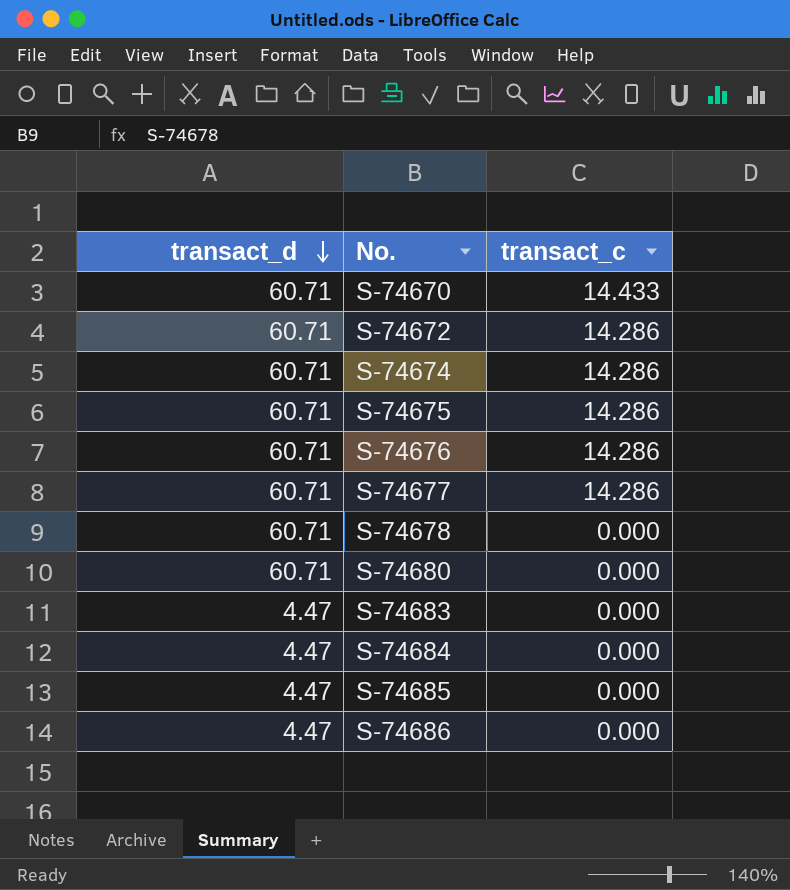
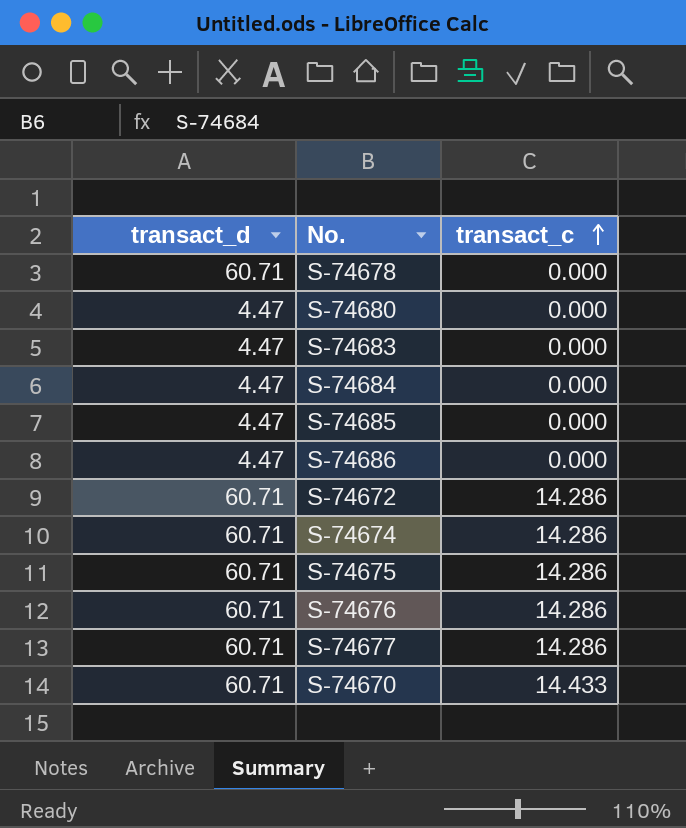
row order: transact_d descending -> transact_c ascending
S-74680 | transact_d: 60.71 -> 4.47

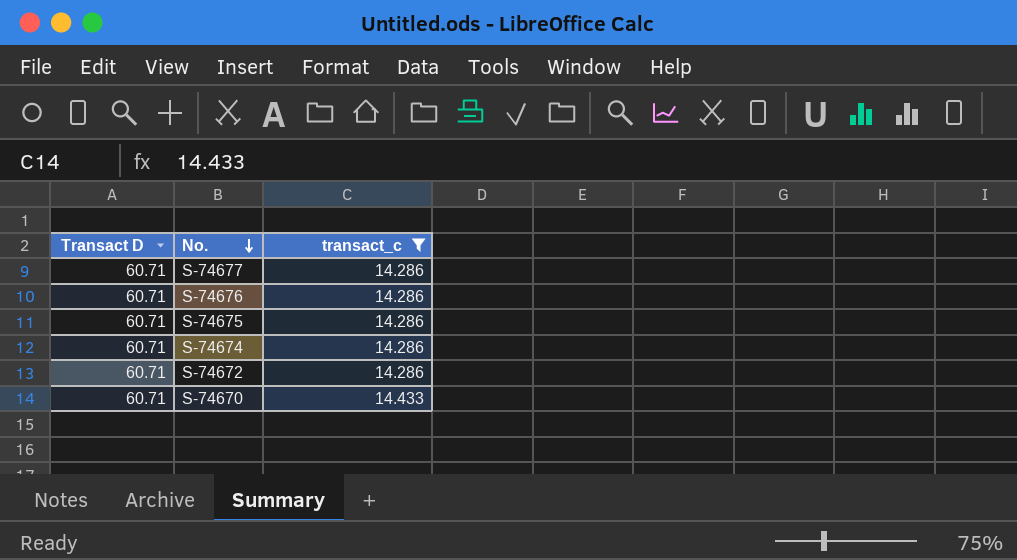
filter: none -> transact_c != 0.000
row order: transact_c ascending -> No. descending
column name: transact_d -> Transact D

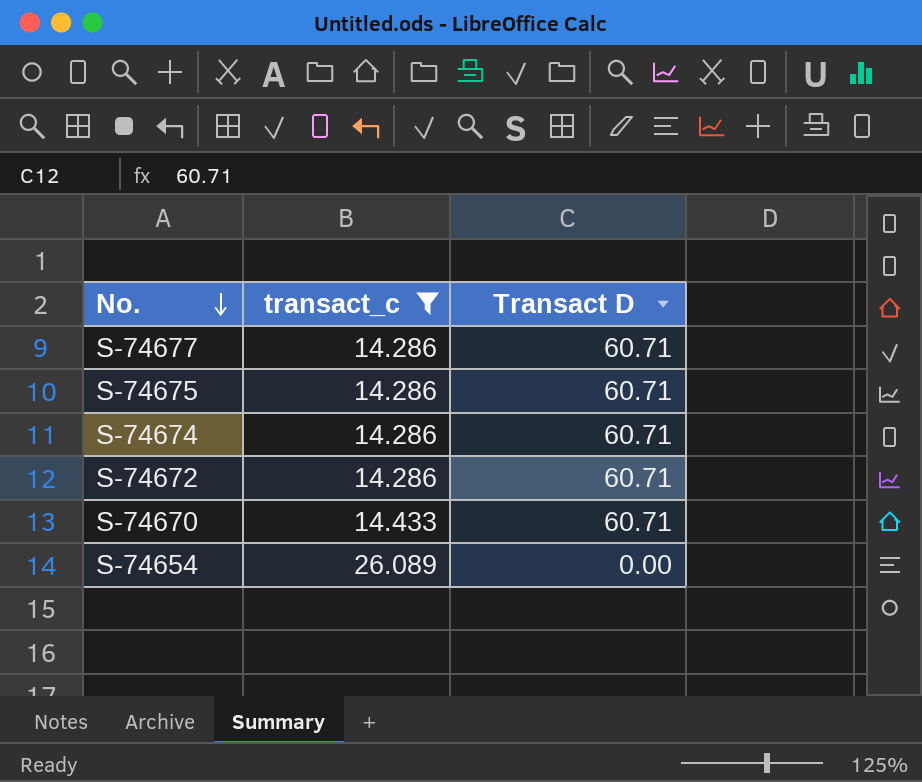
column Transact D | position: 1 -> 3
row S-74676: 60.71 | 14.286 -> none
row S-74654: none -> 26.089 | 0.00

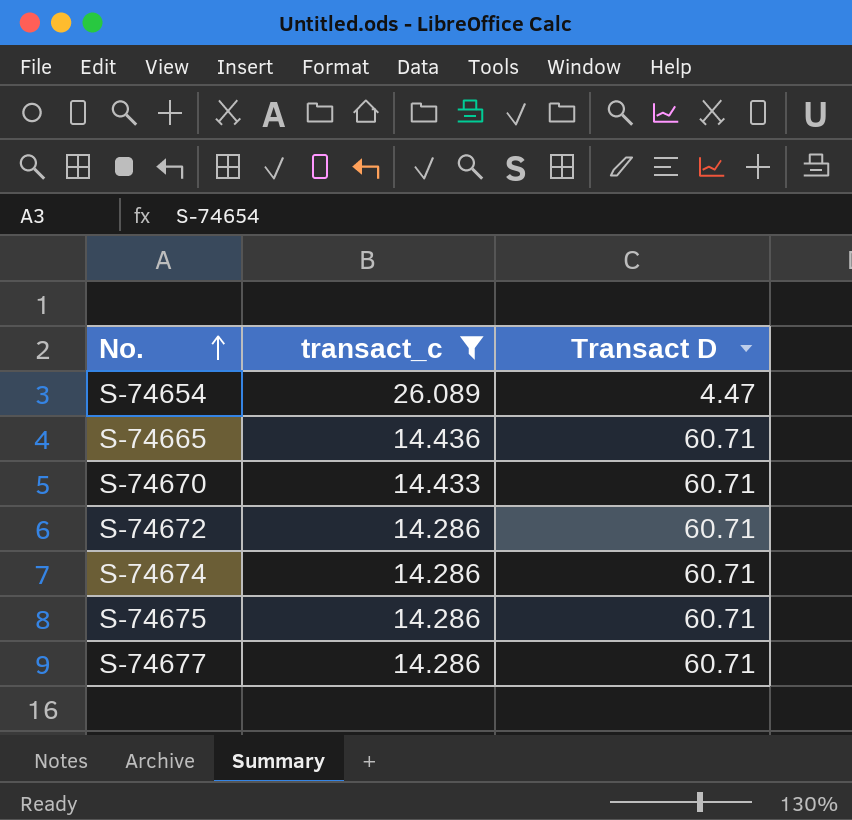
row order: No. descending -> No. ascending
S-74654 | Transact D: 0.00 -> 4.47
row S-74665: none -> 14.436 | 60.71

